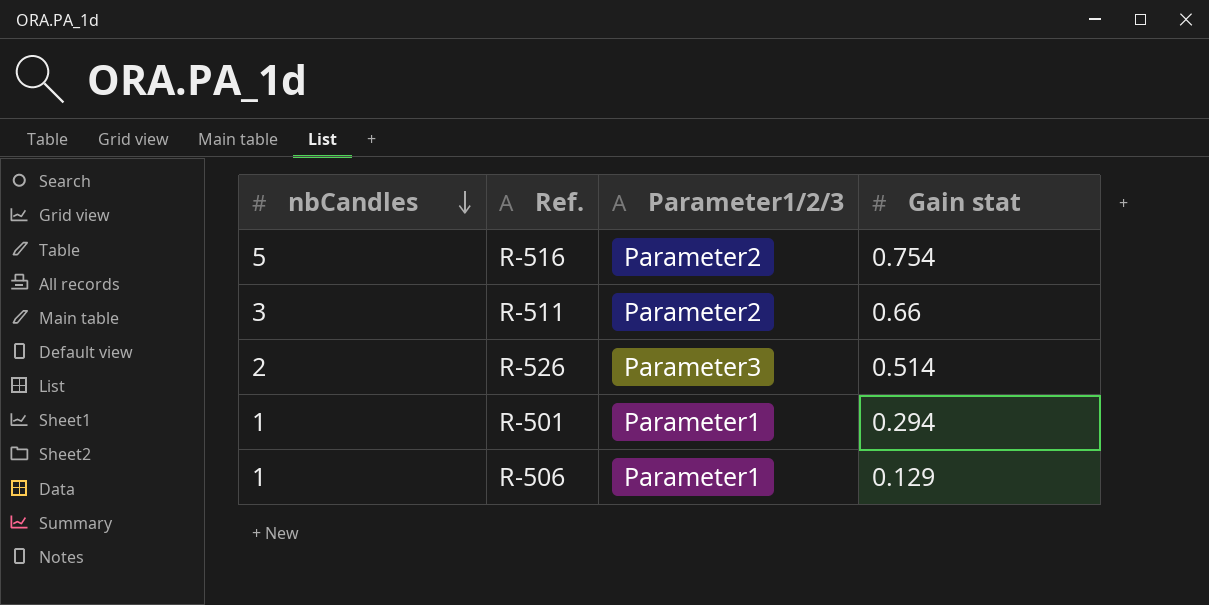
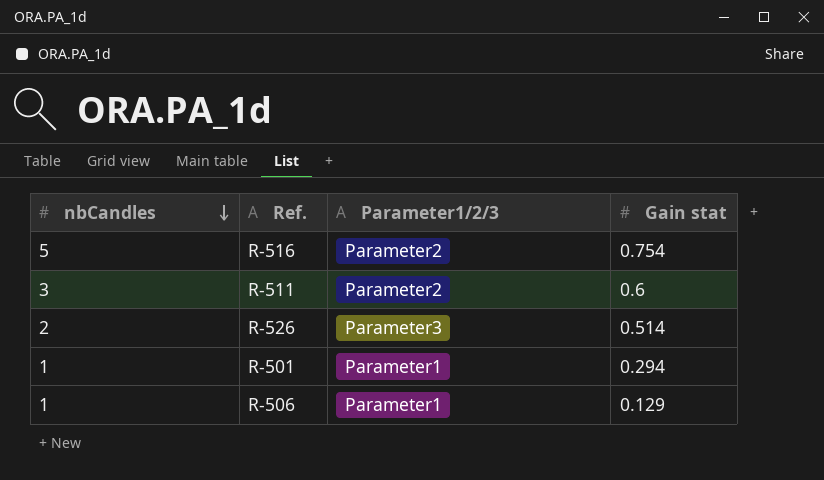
R-511 | Gain stat: 0.66 -> 0.6

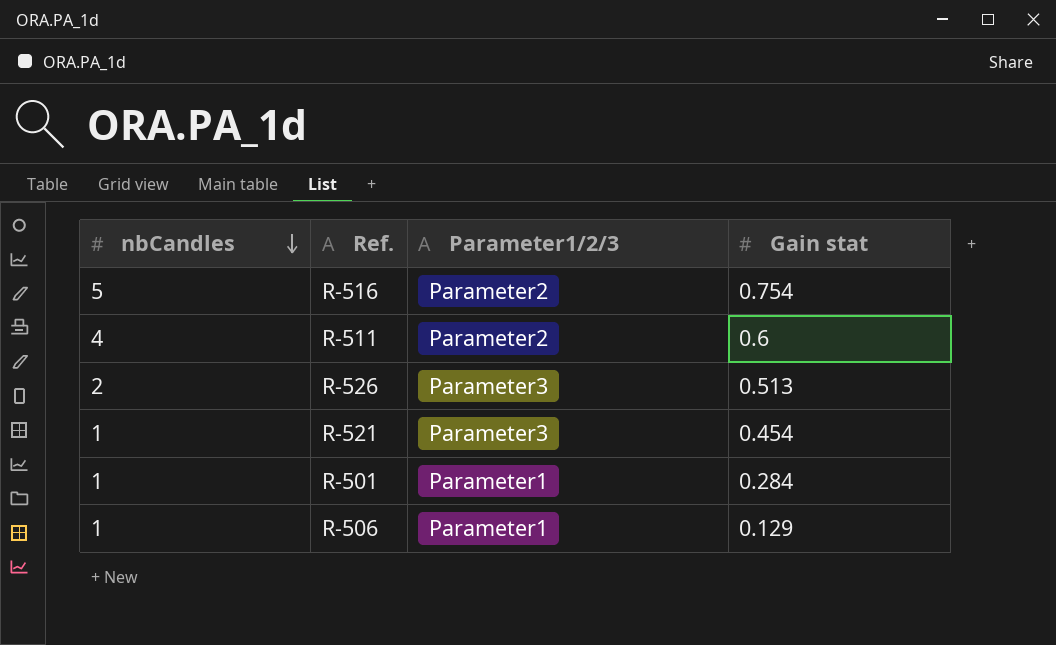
R-511 | nbCandles: 3 -> 4
R-526 | Gain stat: 0.514 -> 0.513
row R-521: none -> 1 | Parameter3 | 0.454
R-501 | Gain stat: 0.294 -> 0.284

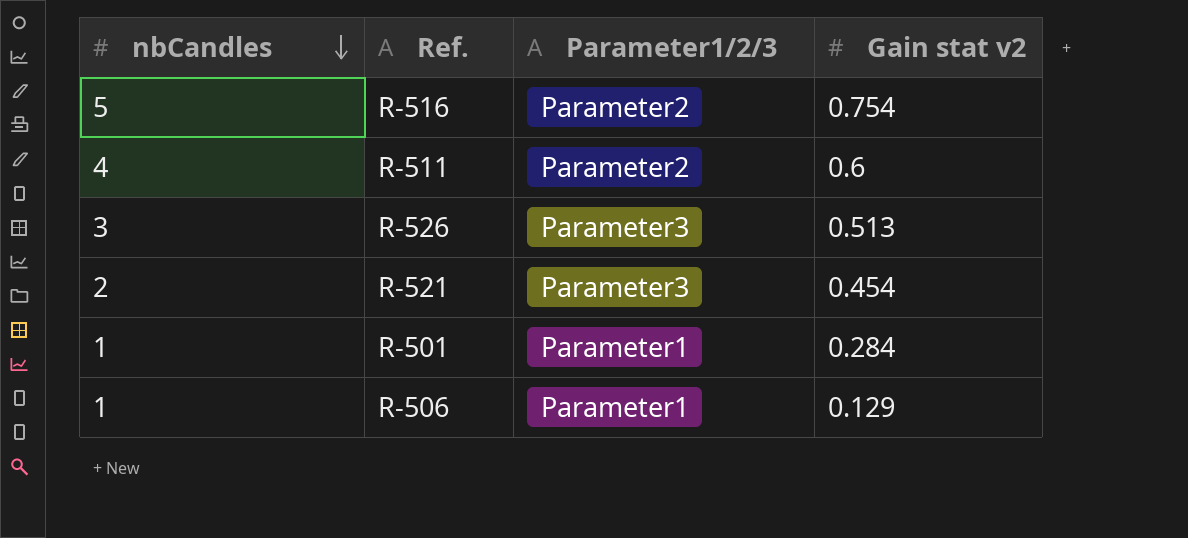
column name: Gain stat -> Gain stat v2
R-526 | nbCandles: 2 -> 3
R-521 | nbCandles: 1 -> 2

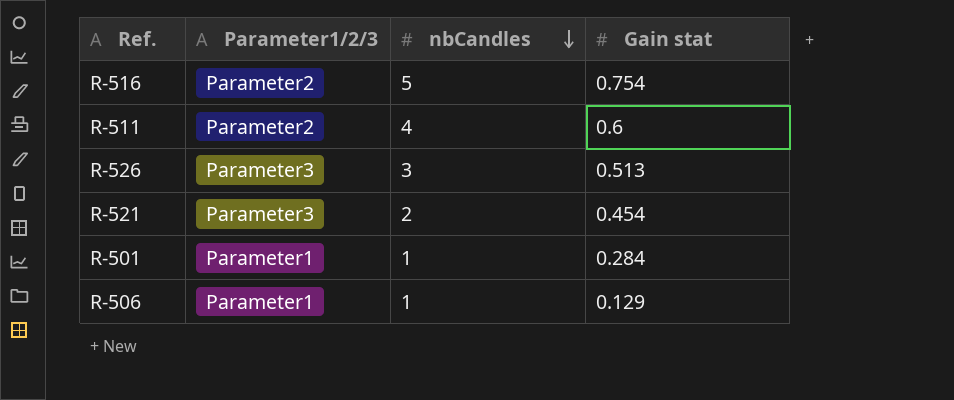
column nbCandles | position: 1 -> 3
column name: Gain stat v2 -> Gain stat

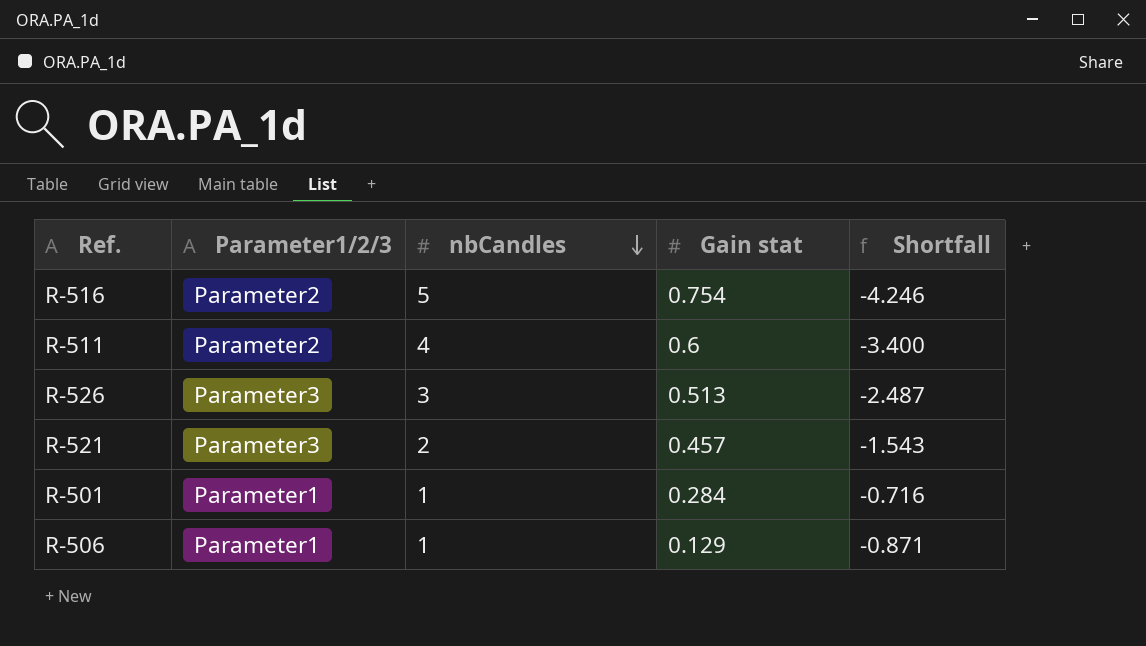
column Shortfall | formula: none -> [Gain stat] - [nbCandles]
R-521 | Gain stat: 0.454 -> 0.457

